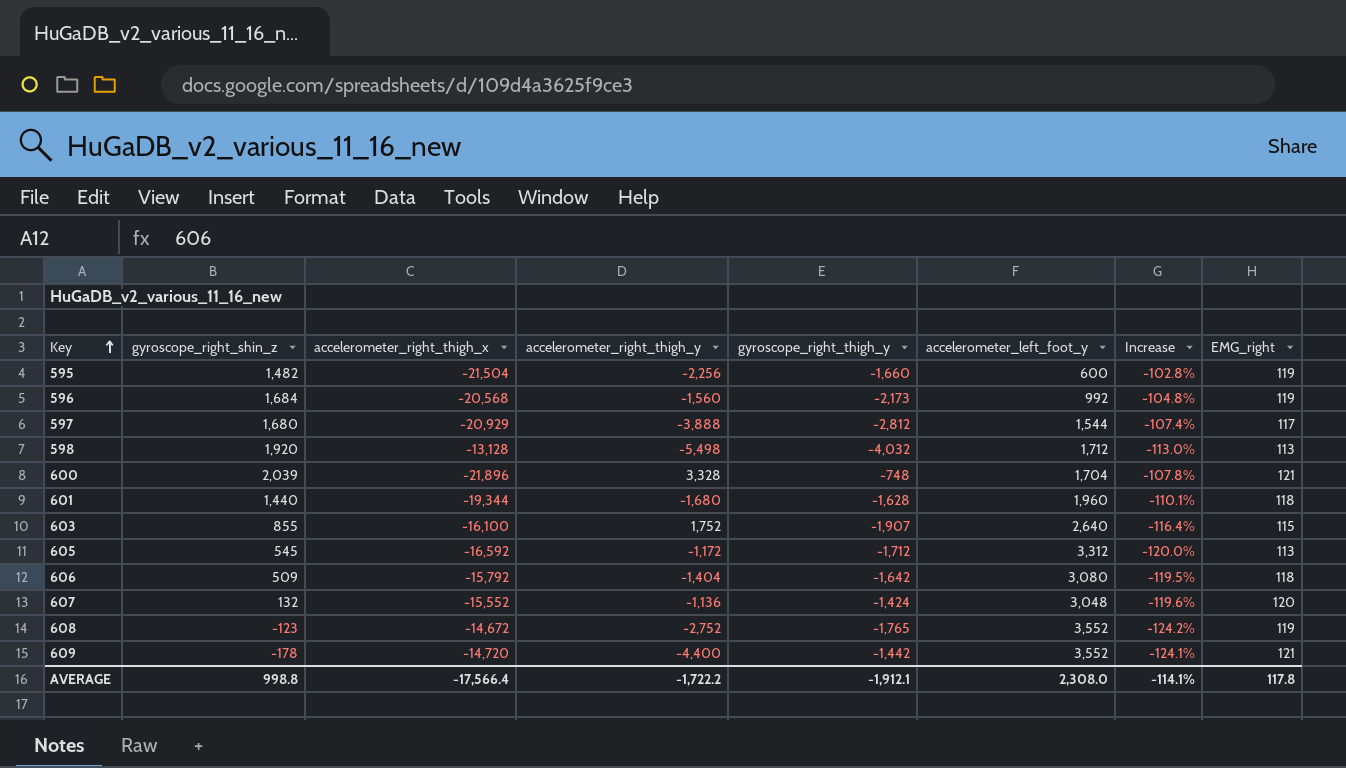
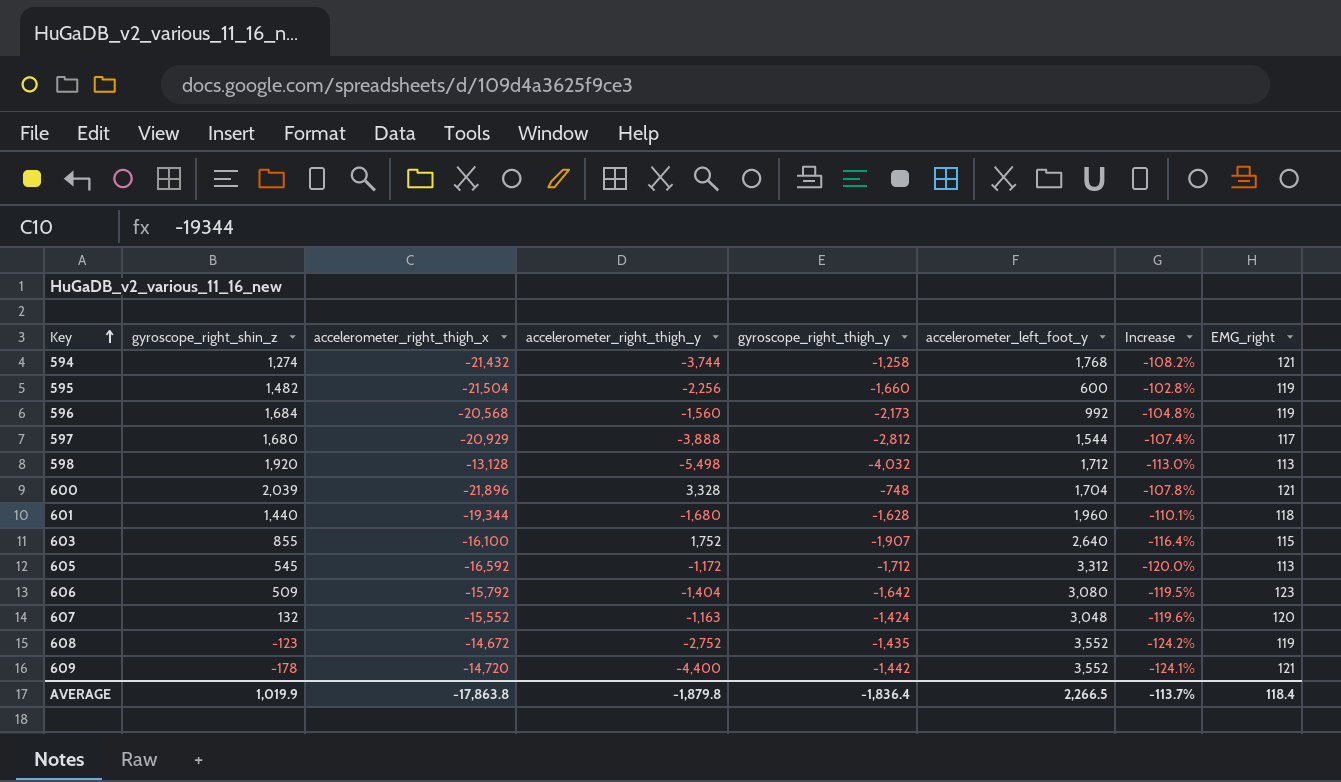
row 594: none -> 1,274 | -21,432 | -3,744 | -1,258 | 1,768 | -108.2% | 121
606 | EMG_right: 118 -> 123
607 | accelerometer_right_thigh_y: -1,136 -> -1,163
608 | gyroscope_right_thigh_y: -1,765 -> -1,435
AVERAGE | gyroscope_right_shin_z: 998.8 -> 1,019.9
AVERAGE | accelerometer_right_thigh_x: -17,566.4 -> -17,863.8
AVERAGE | accelerometer_right_thigh_y: -1,722.2 -> -1,879.8
AVERAGE | gyroscope_right_thigh_y: -1,912.1 -> -1,836.4
AVERAGE | accelerometer_left_foot_y: 2,308.0 -> 2,266.5
AVERAGE | Increase: -114.1% -> -113.7%
AVERAGE | EMG_right: 117.8 -> 118.4

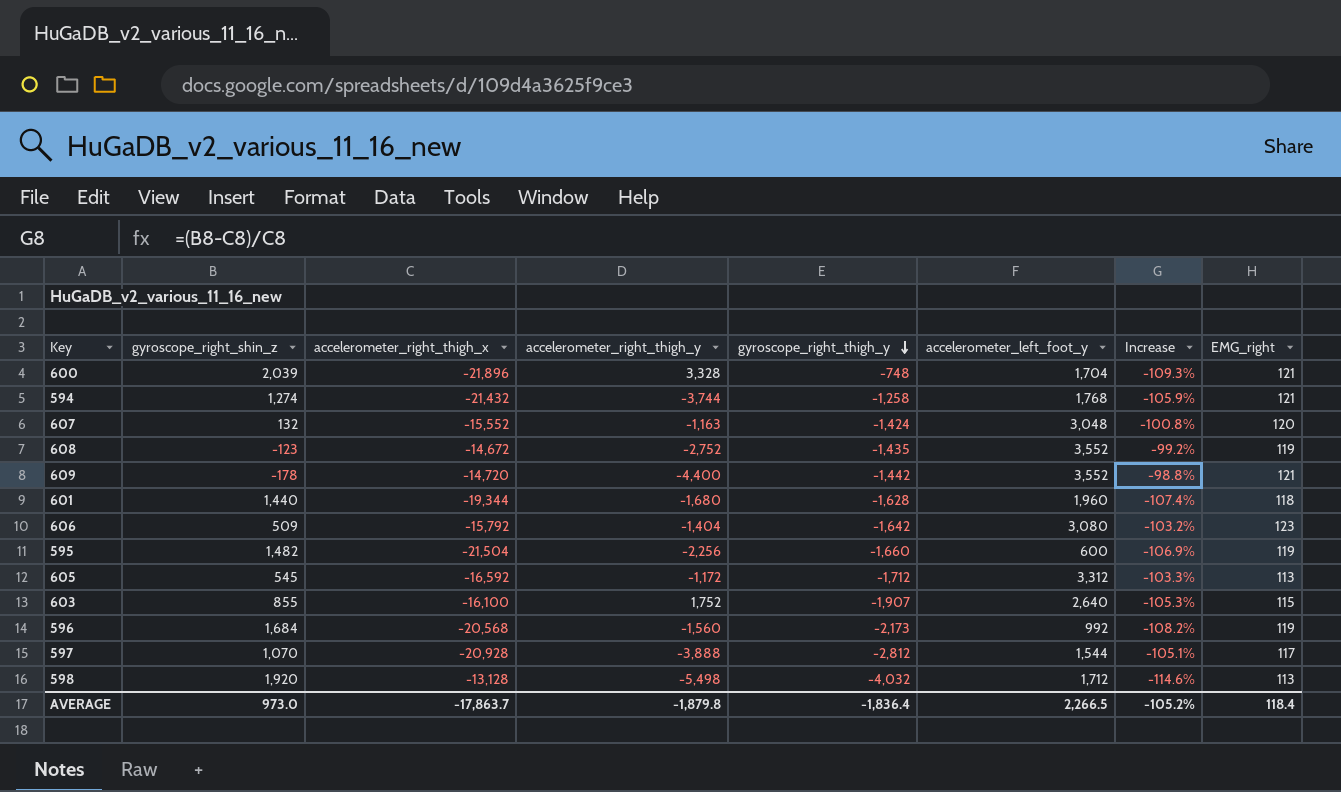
row order: Key ascending -> gyroscope_right_thigh_y descending
column Increase | formula: ([accelerometer_left_foot_y] - [accelerometer_right_thigh_x]) / [accelerometer_right_thigh_x] -> ([gyroscope_right_shin_z] - [accelerometer_right_thigh_x]) / [accelerometer_right_thigh_x]
597 | gyroscope_right_shin_z: 1,680 -> 1,070
597 | accelerometer_right_thigh_x: -20,929 -> -20,928
AVERAGE | gyroscope_right_shin_z: 1,019.9 -> 973.0
AVERAGE | accelerometer_right_thigh_x: -17,863.8 -> -17,863.7
AVERAGE | Increase: -113.7% -> -105.2%

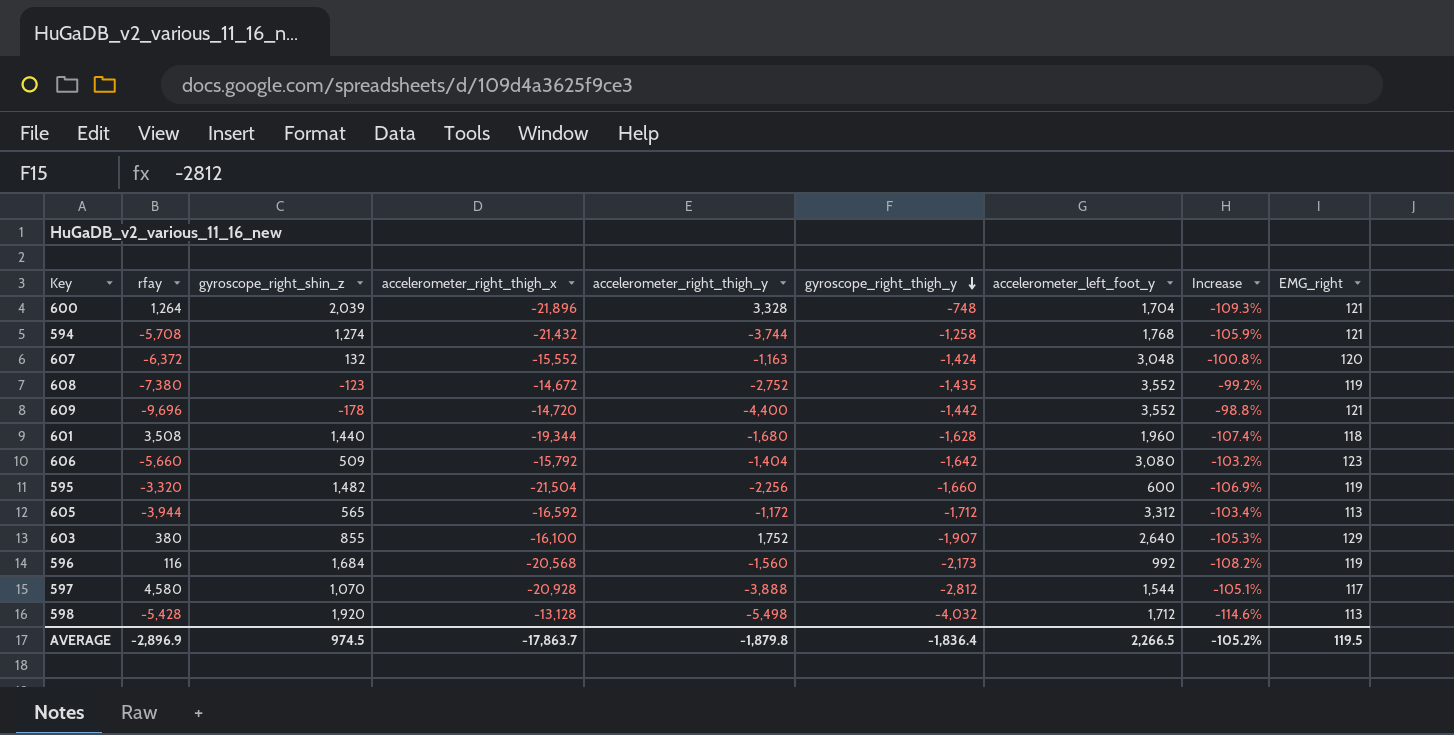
column rfay | position: none -> 2
605 | gyroscope_right_shin_z: 545 -> 565
605 | Increase: -103.3% -> -103.4%
603 | EMG_right: 115 -> 129
AVERAGE | gyroscope_right_shin_z: 973.0 -> 974.5
AVERAGE | EMG_right: 118.4 -> 119.5

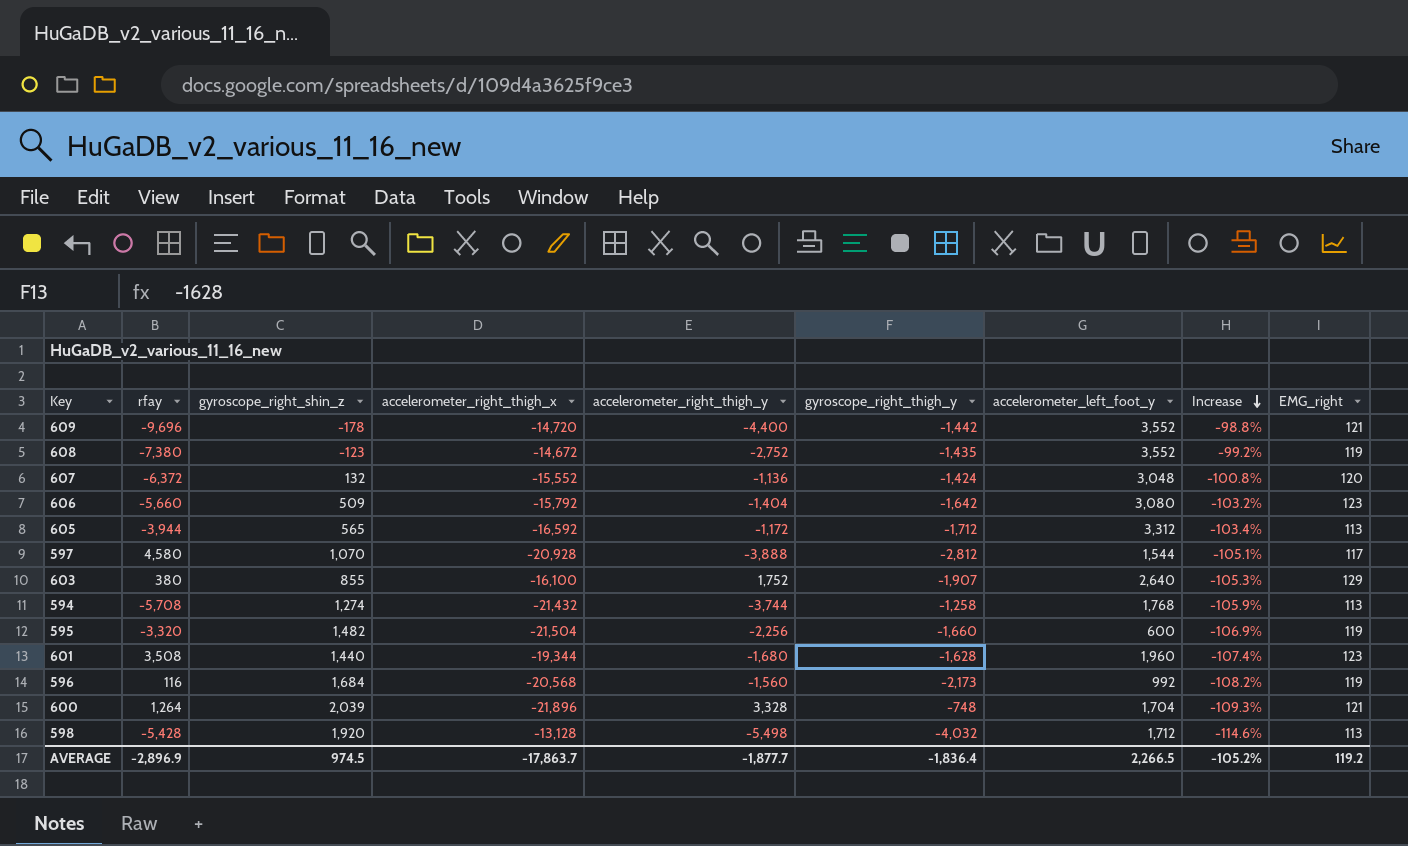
row order: gyroscope_right_thigh_y descending -> Increase descending
607 | accelerometer_right_thigh_y: -1,163 -> -1,136
594 | EMG_right: 121 -> 113
601 | EMG_right: 118 -> 123
AVERAGE | accelerometer_right_thigh_y: -1,879.8 -> -1,877.7
AVERAGE | EMG_right: 119.5 -> 119.2

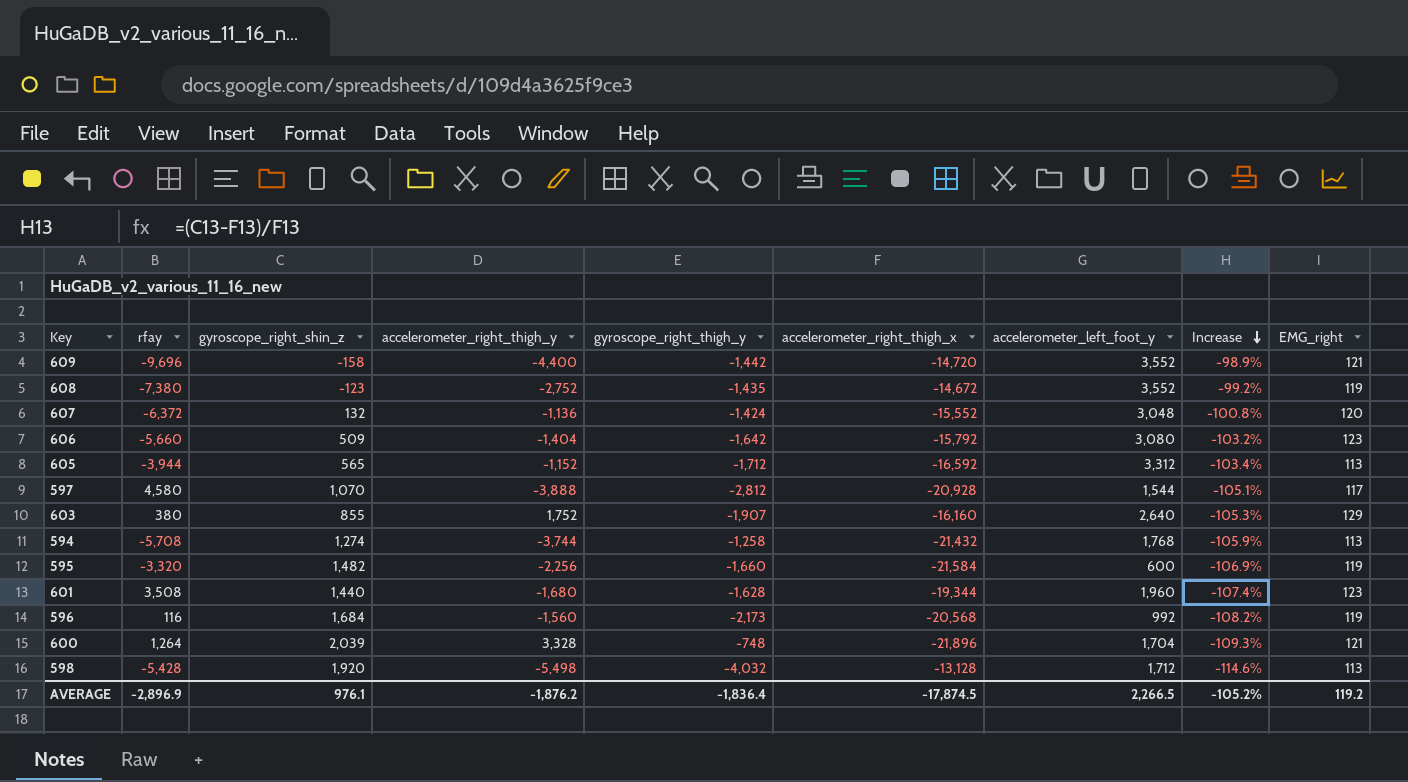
column accelerometer_right_thigh_x | position: 4 -> 6
609 | gyroscope_right_shin_z: -178 -> -158
609 | Increase: -98.8% -> -98.9%
605 | accelerometer_right_thigh_y: -1,172 -> -1,152
603 | accelerometer_right_thigh_x: -16,100 -> -16,160
595 | accelerometer_right_thigh_x: -21,504 -> -21,584
AVERAGE | gyroscope_right_shin_z: 974.5 -> 976.1
AVERAGE | accelerometer_right_thigh_y: -1,877.7 -> -1,876.2
AVERAGE | accelerometer_right_thigh_x: -17,863.7 -> -17,874.5

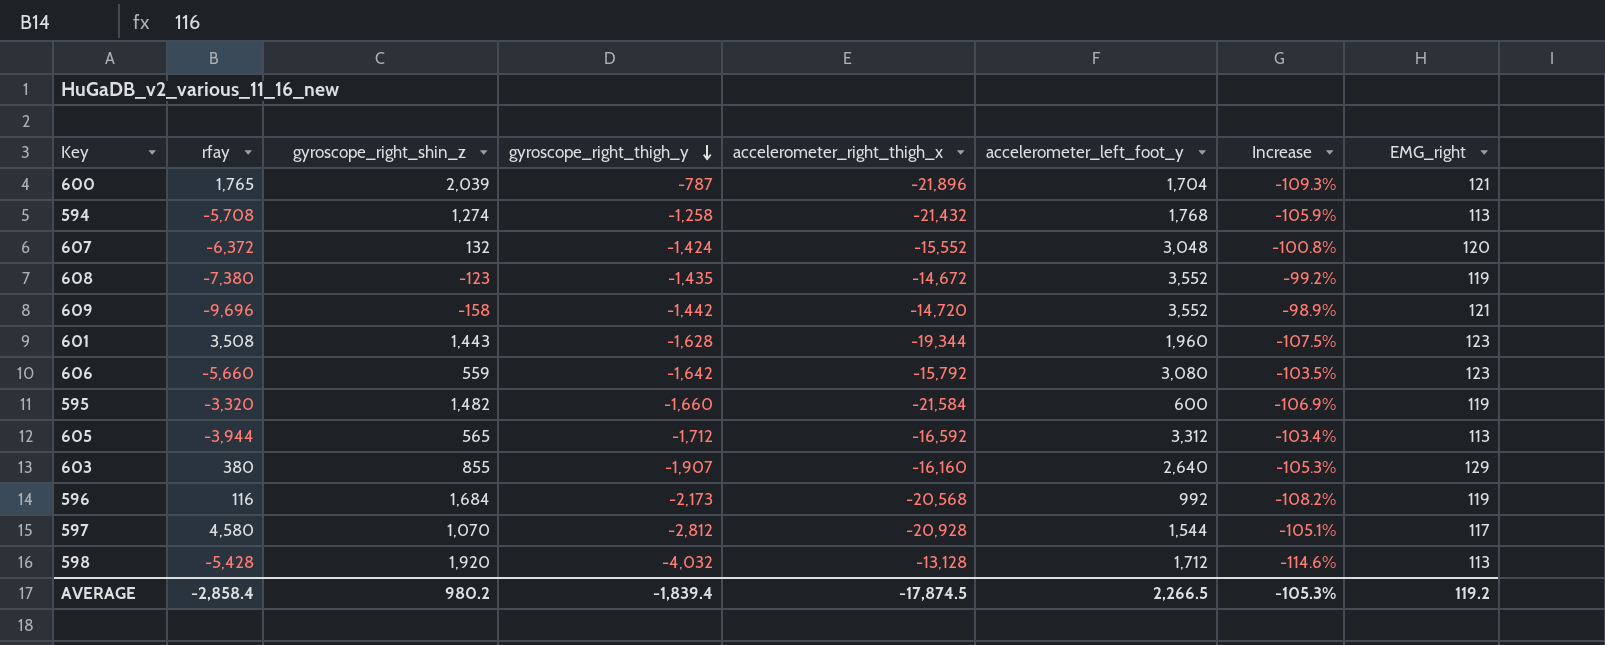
row order: Increase descending -> gyroscope_right_thigh_y descending
column accelerometer_right_thigh_y | position: 4 -> none
600 | rfay: 1,264 -> 1,765
600 | gyroscope_right_thigh_y: -748 -> -787
601 | gyroscope_right_shin_z: 1,440 -> 1,443
601 | Increase: -107.4% -> -107.5%
606 | gyroscope_right_shin_z: 509 -> 559
606 | Increase: -103.2% -> -103.5%
AVERAGE | rfay: -2,896.9 -> -2,858.4
AVERAGE | gyroscope_right_shin_z: 976.1 -> 980.2
AVERAGE | gyroscope_right_thigh_y: -1,836.4 -> -1,839.4
AVERAGE | Increase: -105.2% -> -105.3%

